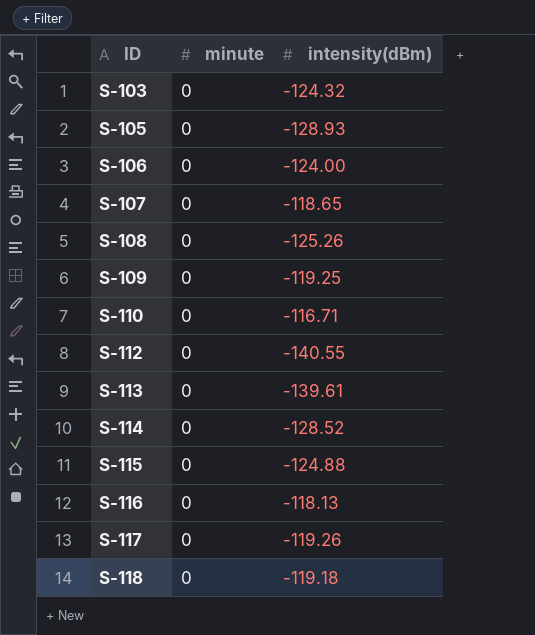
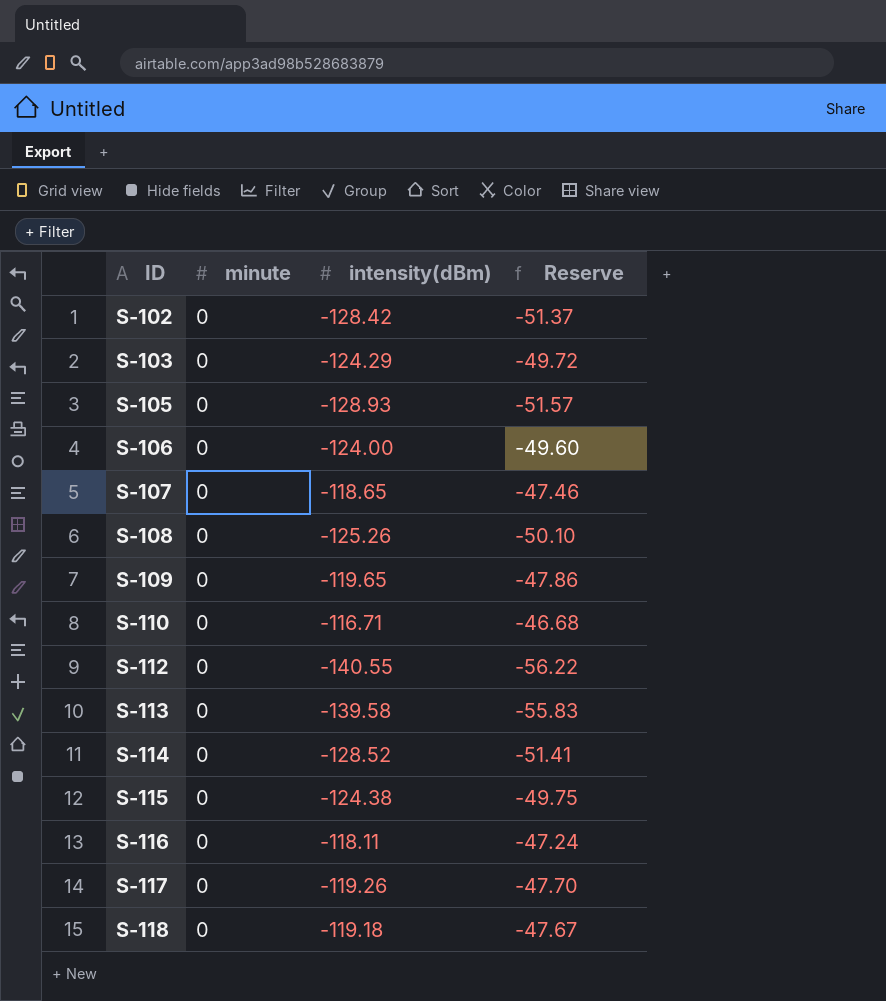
column Reserve | formula: none -> [intensity(dBm)] * 0.4
row S-102: none -> 0 | -128.42 | -51.37
S-103 | intensity(dBm): -124.32 -> -124.29
S-109 | intensity(dBm): -119.25 -> -119.65
S-113 | intensity(dBm): -139.61 -> -139.58
S-115 | intensity(dBm): -124.88 -> -124.38
S-116 | intensity(dBm): -118.13 -> -118.11

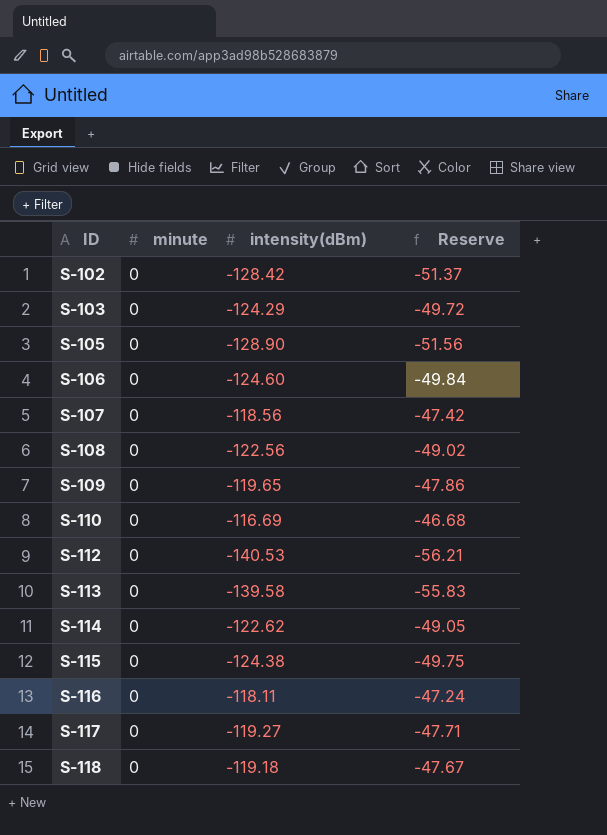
S-105 | intensity(dBm): -128.93 -> -128.90
S-105 | Reserve: -51.57 -> -51.56
S-106 | intensity(dBm): -124.00 -> -124.60
S-106 | Reserve: -49.60 -> -49.84
S-107 | intensity(dBm): -118.65 -> -118.56
S-107 | Reserve: -47.46 -> -47.42
S-108 | intensity(dBm): -125.26 -> -122.56
S-108 | Reserve: -50.10 -> -49.02
S-110 | intensity(dBm): -116.71 -> -116.69
S-112 | intensity(dBm): -140.55 -> -140.53
S-112 | Reserve: -56.22 -> -56.21
S-114 | intensity(dBm): -128.52 -> -122.62
S-114 | Reserve: -51.41 -> -49.05
S-117 | intensity(dBm): -119.26 -> -119.27
S-117 | Reserve: -47.70 -> -47.71

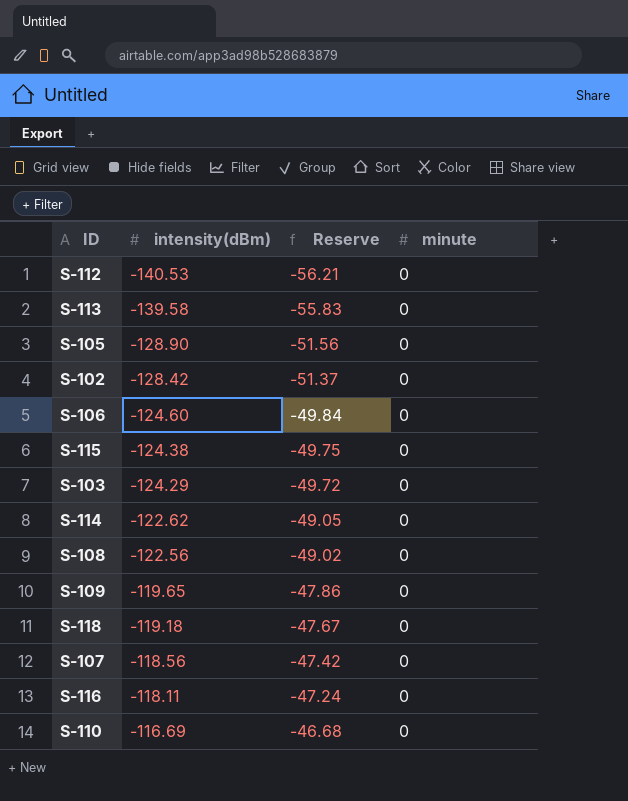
row order: ID ascending -> intensity(dBm) ascending
column minute | position: 2 -> 4
row S-117: 0 | -119.27 | -47.71 -> none

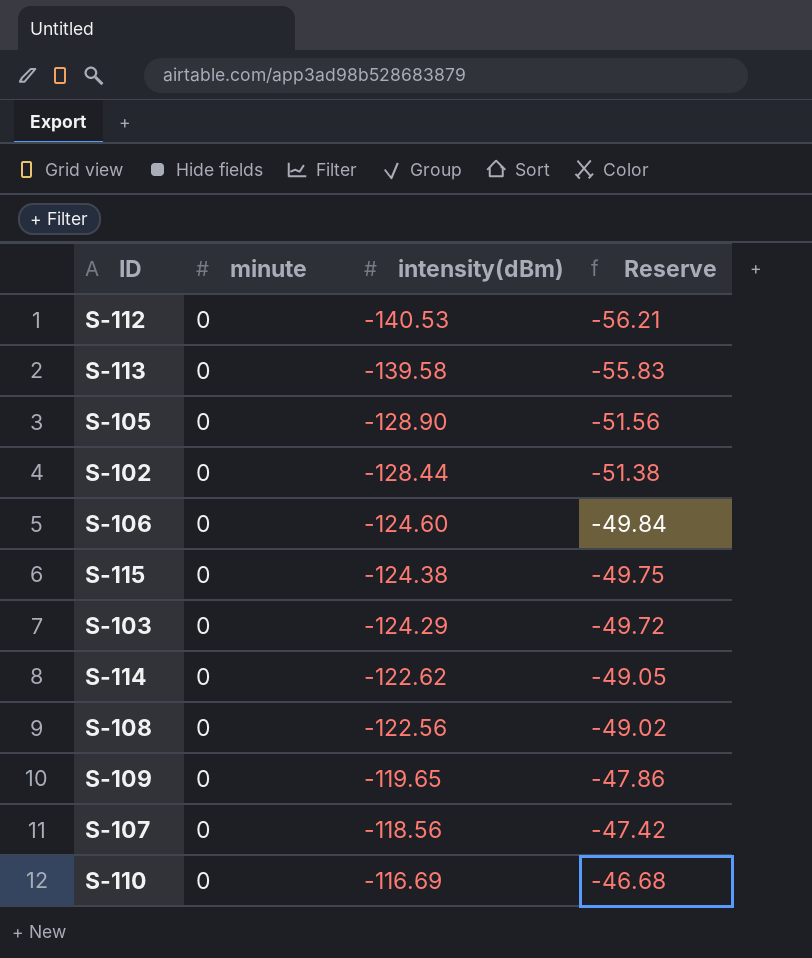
column minute | position: 4 -> 2
row S-118: -119.18 | -47.67 | 0 -> none
row S-116: -118.11 | -47.24 | 0 -> none
S-102 | intensity(dBm): -128.42 -> -128.44
S-102 | Reserve: -51.37 -> -51.38

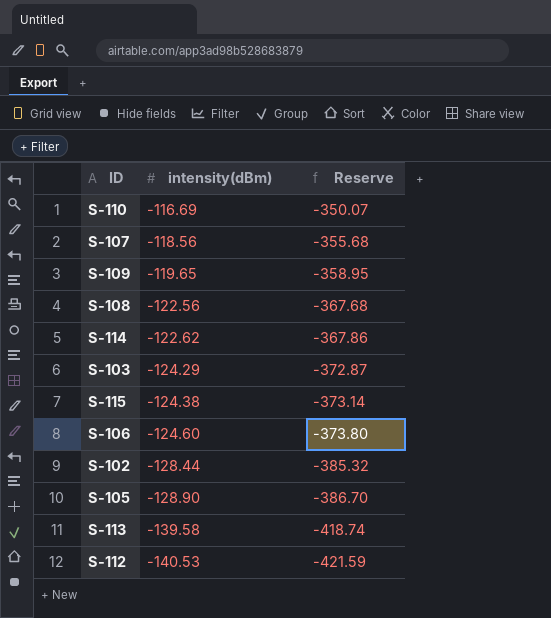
row order: intensity(dBm) ascending -> intensity(dBm) descending
column minute | position: 2 -> none
column Reserve | formula: [intensity(dBm)] * 0.4 -> [intensity(dBm)] * 3

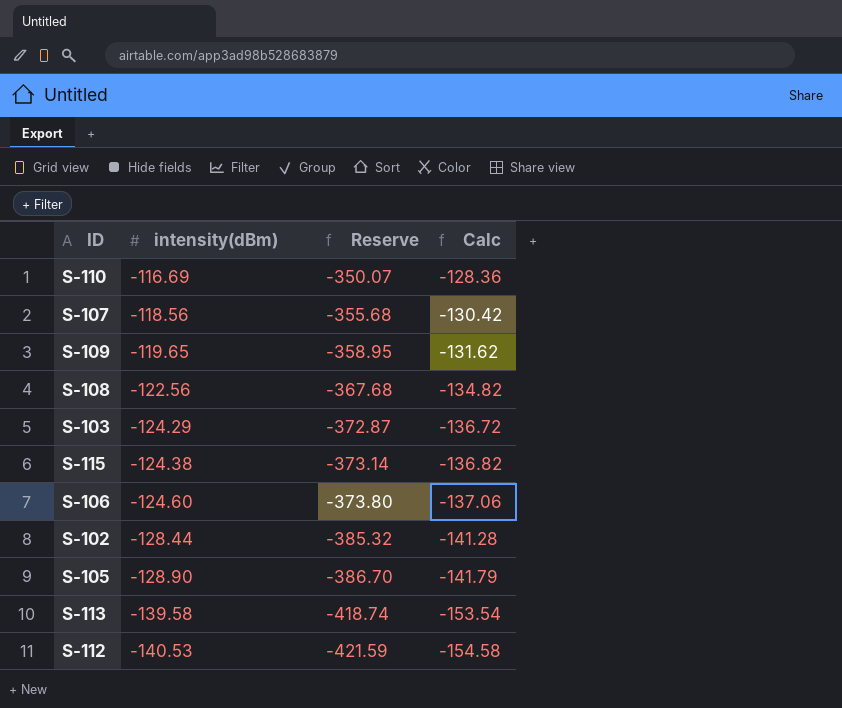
column Calc | formula: none -> [intensity(dBm)] * 1.1
row S-114: -122.62 | -367.86 -> none

